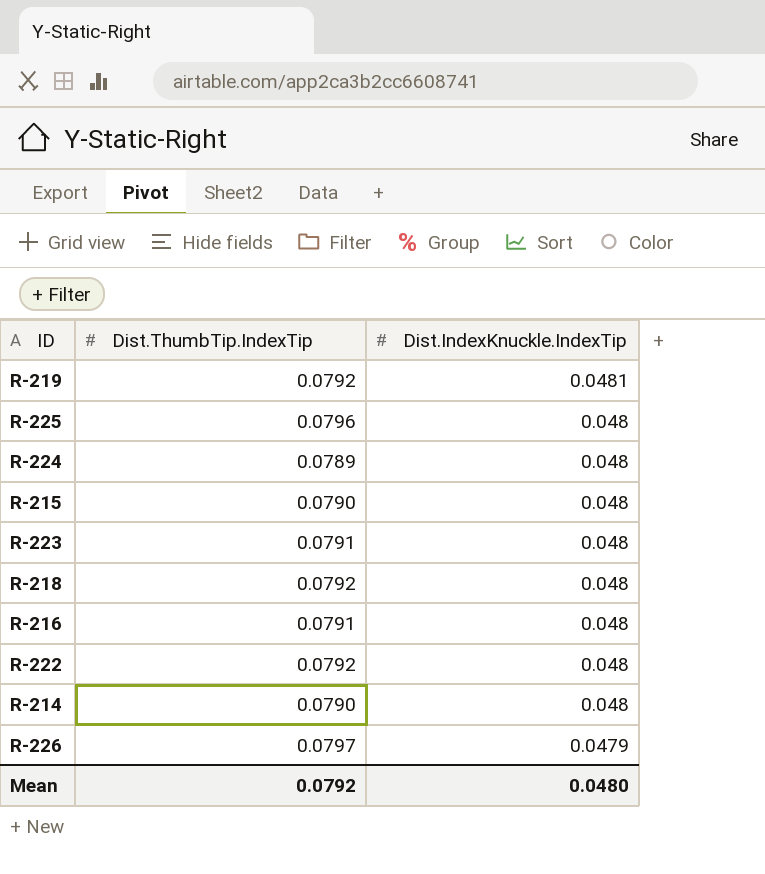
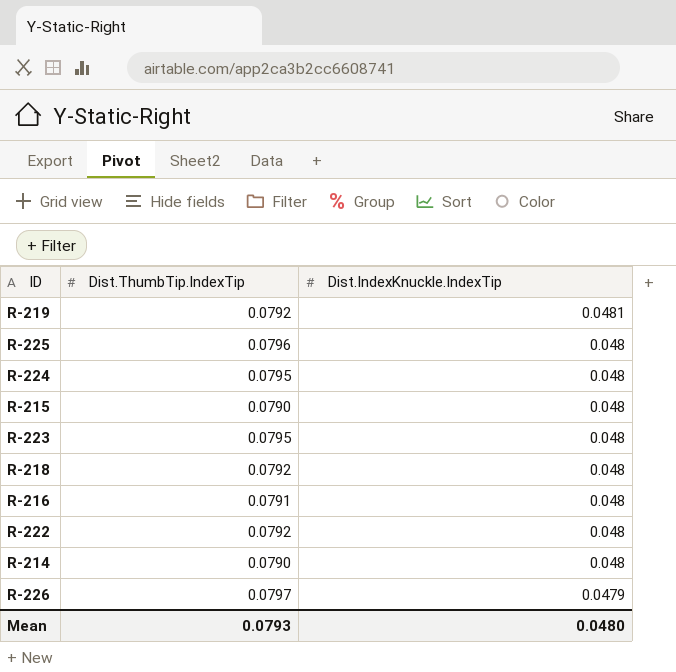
R-224 | Dist.ThumbTip.IndexTip: 0.0789 -> 0.0795
R-223 | Dist.ThumbTip.IndexTip: 0.0791 -> 0.0795
Mean | Dist.ThumbTip.IndexTip: 0.0792 -> 0.0793

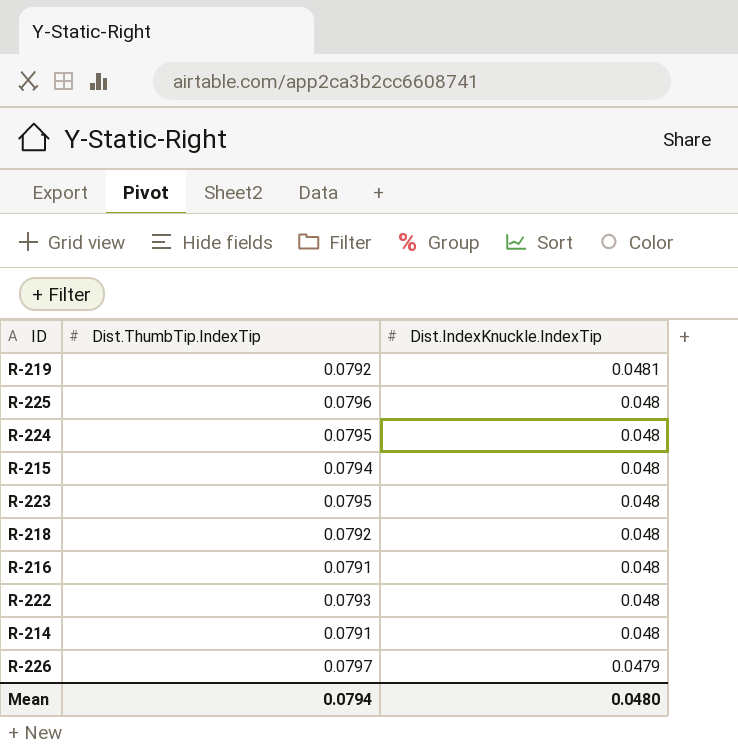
R-215 | Dist.ThumbTip.IndexTip: 0.0790 -> 0.0794
R-222 | Dist.ThumbTip.IndexTip: 0.0792 -> 0.0793
R-214 | Dist.ThumbTip.IndexTip: 0.0790 -> 0.0791
Mean | Dist.ThumbTip.IndexTip: 0.0793 -> 0.0794

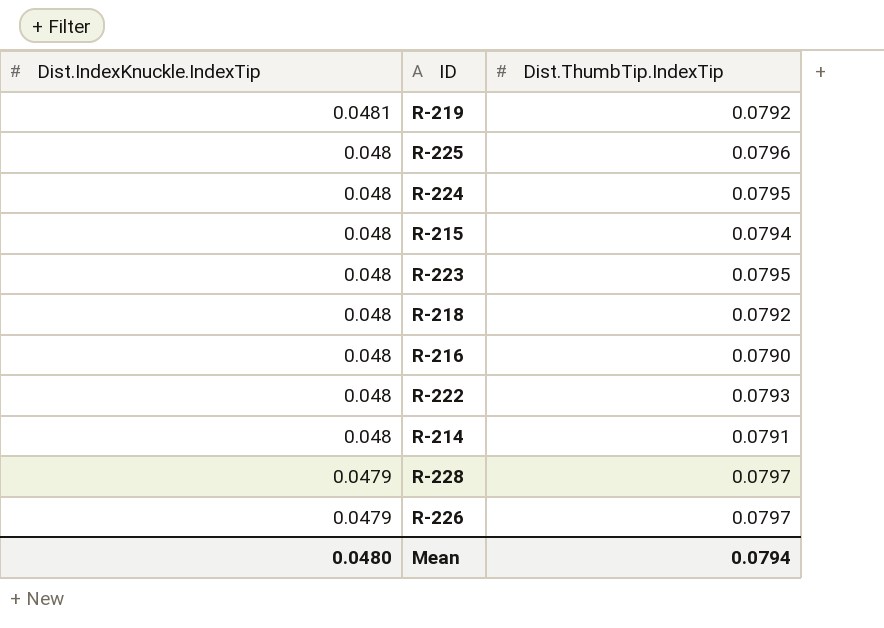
column Dist.IndexKnuckle.IndexTip | position: 3 -> 1
R-216 | Dist.ThumbTip.IndexTip: 0.0791 -> 0.0790
row R-228: none -> 0.0479 | 0.0797

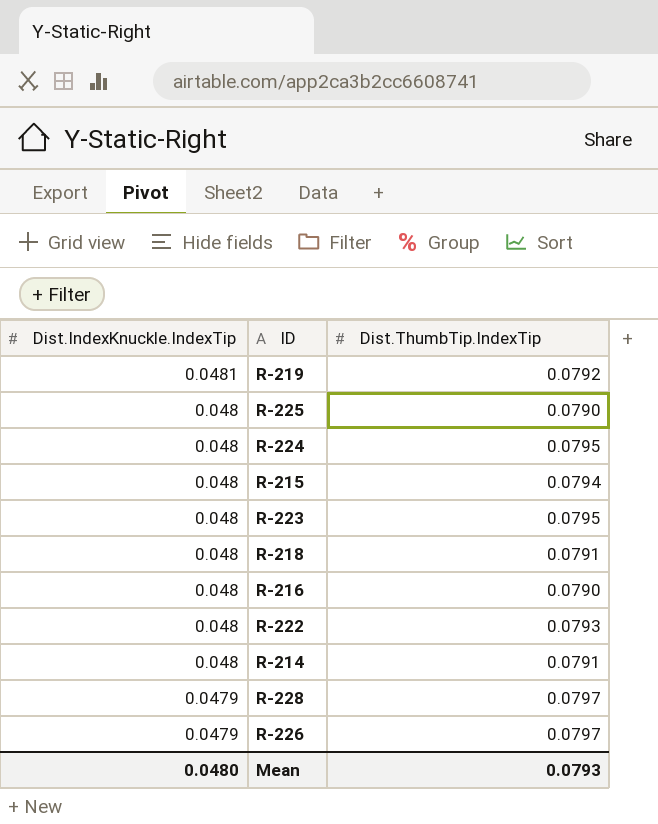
R-225 | Dist.ThumbTip.IndexTip: 0.0796 -> 0.0790
R-218 | Dist.ThumbTip.IndexTip: 0.0792 -> 0.0791
Mean | Dist.ThumbTip.IndexTip: 0.0794 -> 0.0793

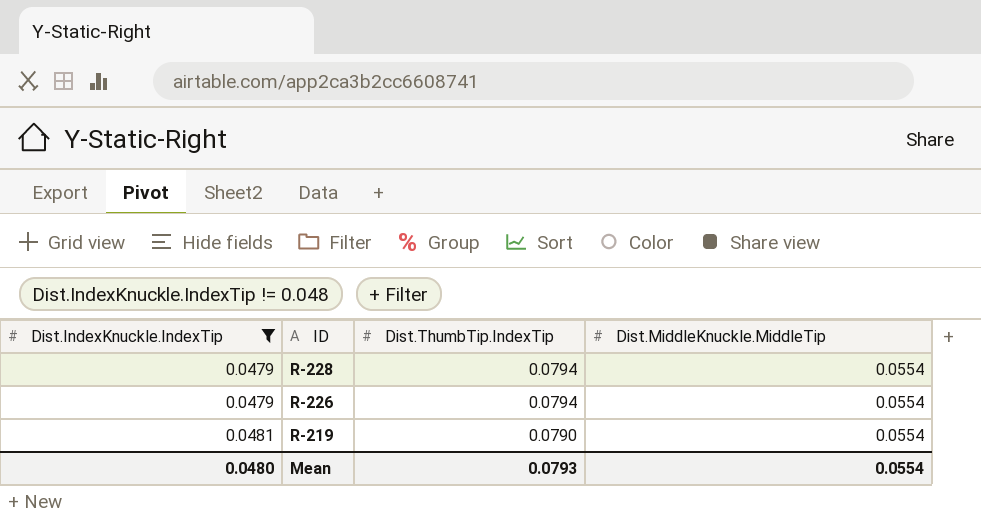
filter: none -> Dist.IndexKnuckle.IndexTip != 0.048
row order: Dist.IndexKnuckle.IndexTip descending -> Dist.IndexKnuckle.IndexTip ascending
column Dist.MiddleKnuckle.MiddleTip | position: none -> 4
R-228 | Dist.ThumbTip.IndexTip: 0.0797 -> 0.0794
R-226 | Dist.ThumbTip.IndexTip: 0.0797 -> 0.0794
R-219 | Dist.ThumbTip.IndexTip: 0.0792 -> 0.0790

